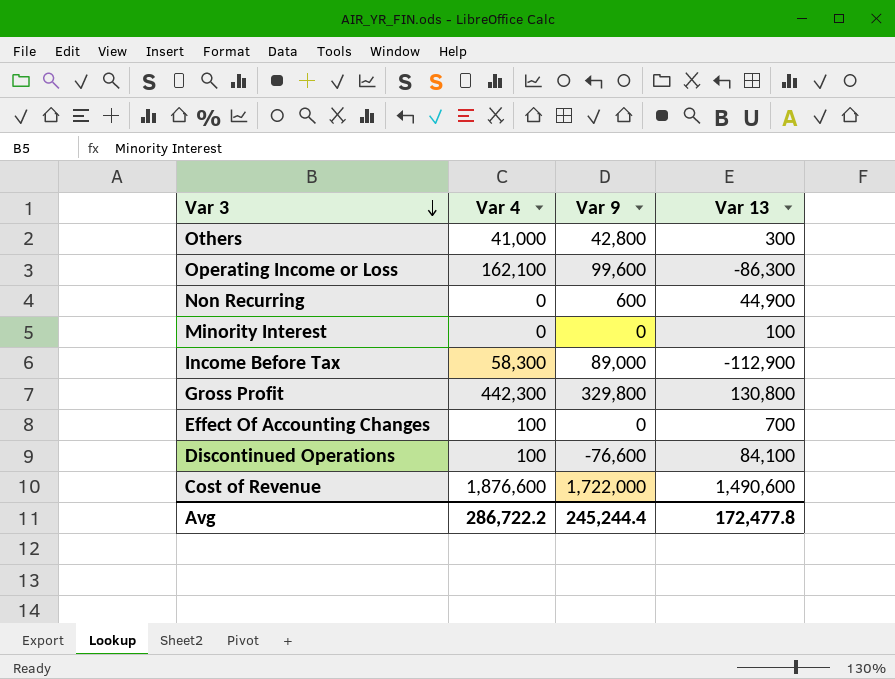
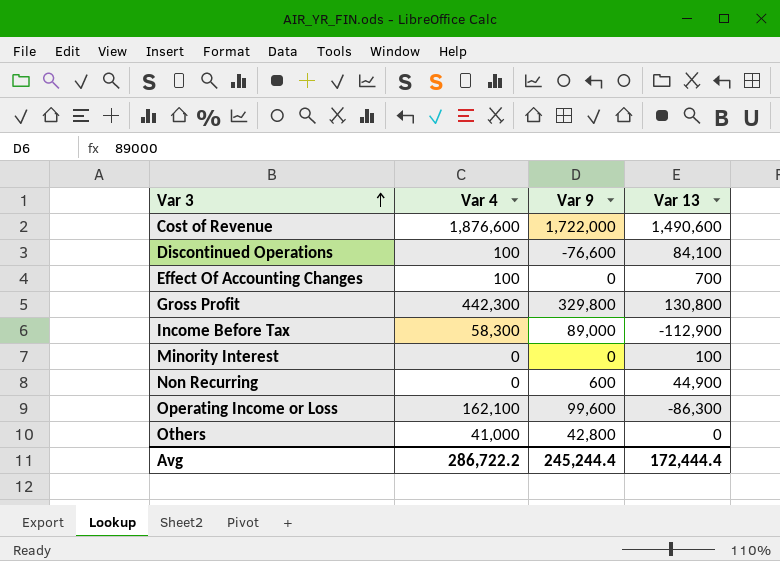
row order: Var 3 descending -> Var 3 ascending
Others | Var 13: 300 -> 0
Avg | Var 13: 172,477.8 -> 172,444.4

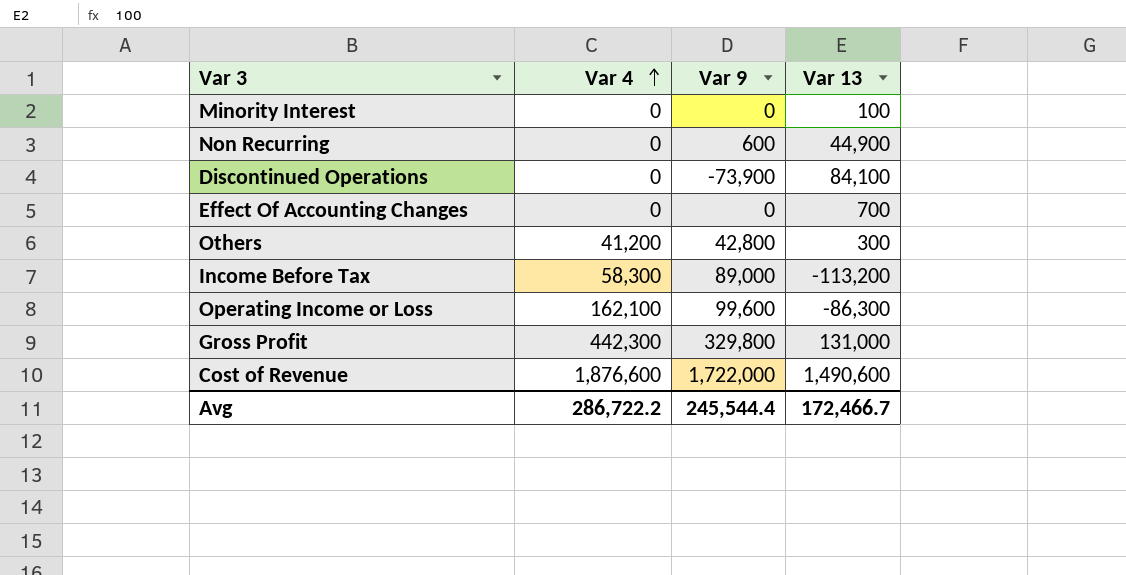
row order: Var 3 ascending -> Var 4 ascending
Discontinued Operations | Var 4: 100 -> 0
Discontinued Operations | Var 9: -76,600 -> -73,900
Effect Of Accounting Changes | Var 4: 100 -> 0
Others | Var 4: 41,000 -> 41,200
Others | Var 13: 0 -> 300
Income Before Tax | Var 13: -112,900 -> -113,200
Gross Profit | Var 13: 130,800 -> 131,000
Avg | Var 9: 245,244.4 -> 245,544.4
Avg | Var 13: 172,444.4 -> 172,466.7

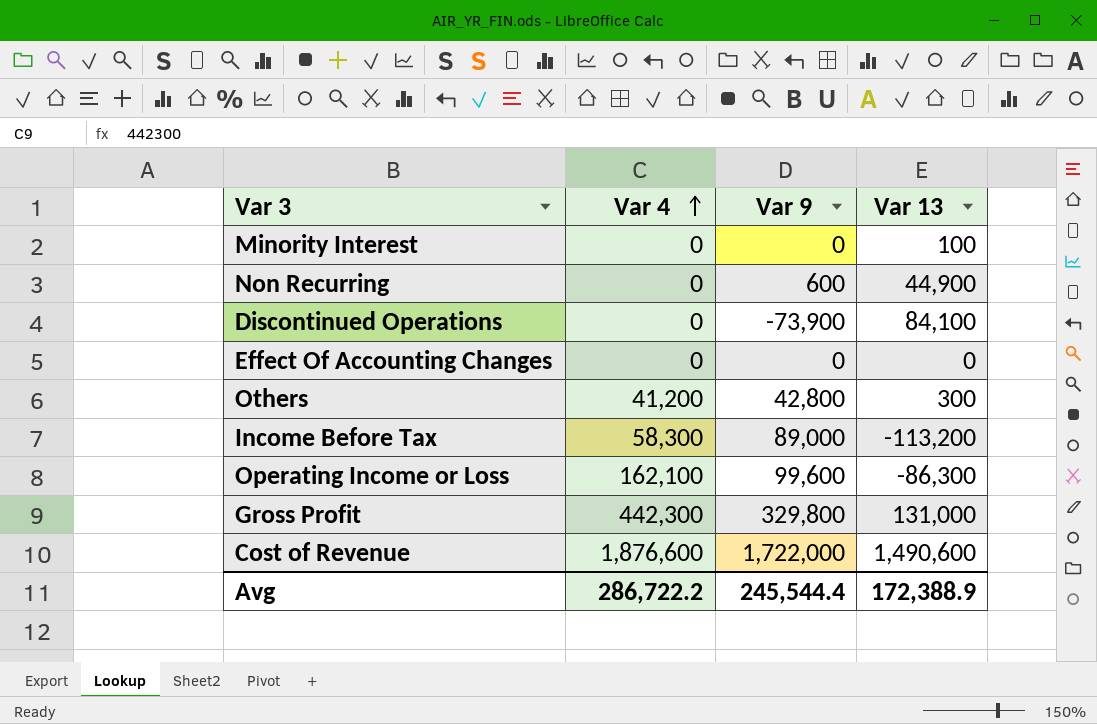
Effect Of Accounting Changes | Var 13: 700 -> 0
Avg | Var 13: 172,466.7 -> 172,388.9

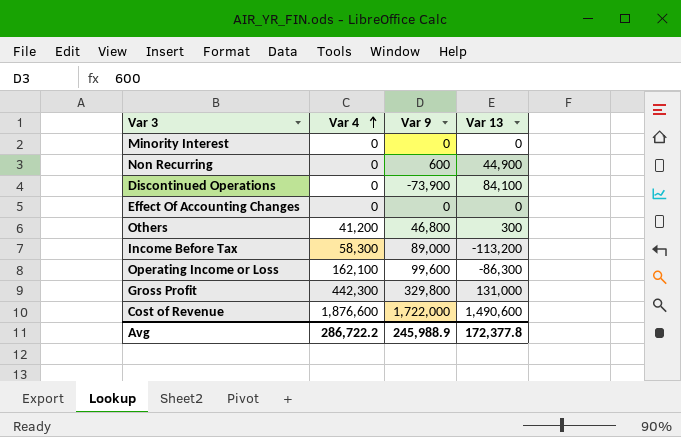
Minority Interest | Var 13: 100 -> 0
Others | Var 9: 42,800 -> 46,800
Avg | Var 9: 245,544.4 -> 245,988.9
Avg | Var 13: 172,388.9 -> 172,377.8

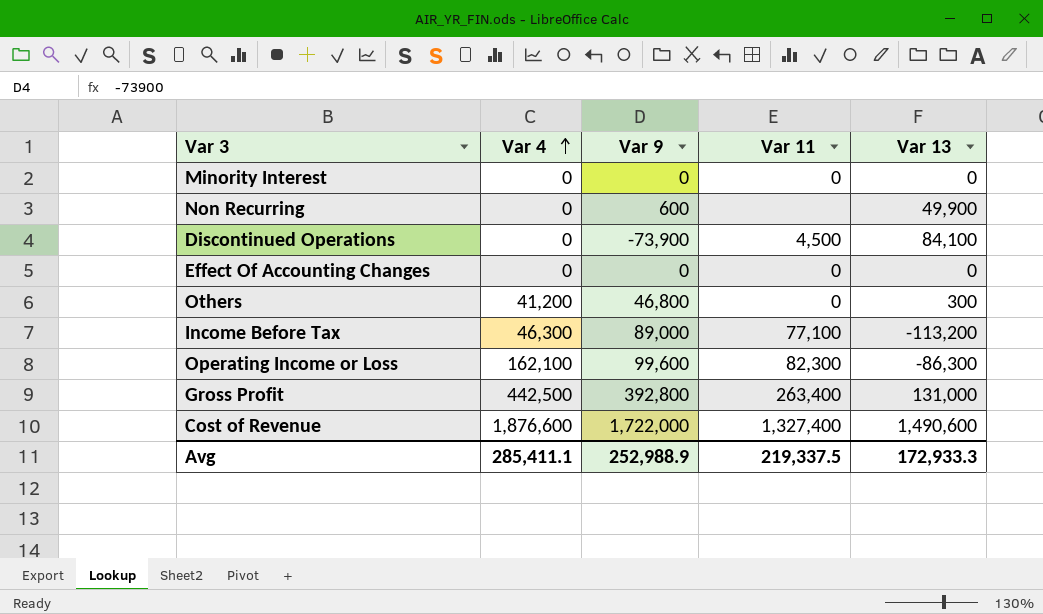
column Var 11 | position: none -> 4
Non Recurring | Var 13: 44,900 -> 49,900
Income Before Tax | Var 4: 58,300 -> 46,300
Gross Profit | Var 4: 442,300 -> 442,500
Gross Profit | Var 9: 329,800 -> 392,800
Avg | Var 4: 286,722.2 -> 285,411.1
Avg | Var 9: 245,988.9 -> 252,988.9
Avg | Var 13: 172,377.8 -> 172,933.3

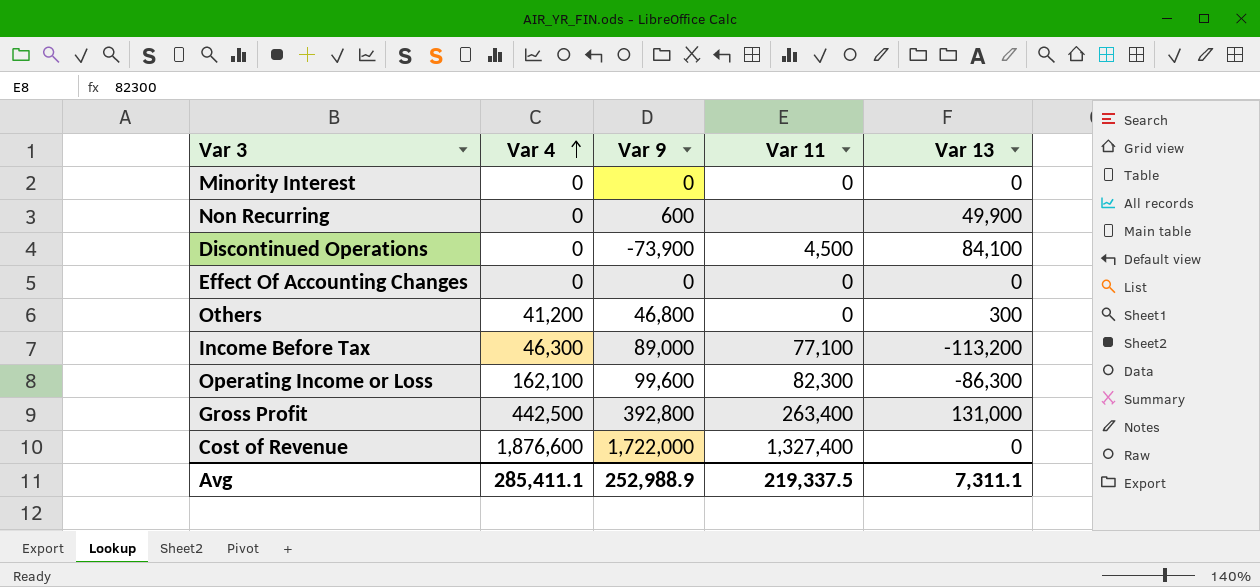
Cost of Revenue | Var 13: 1,490,600 -> 0
Avg | Var 13: 172,933.3 -> 7,311.1

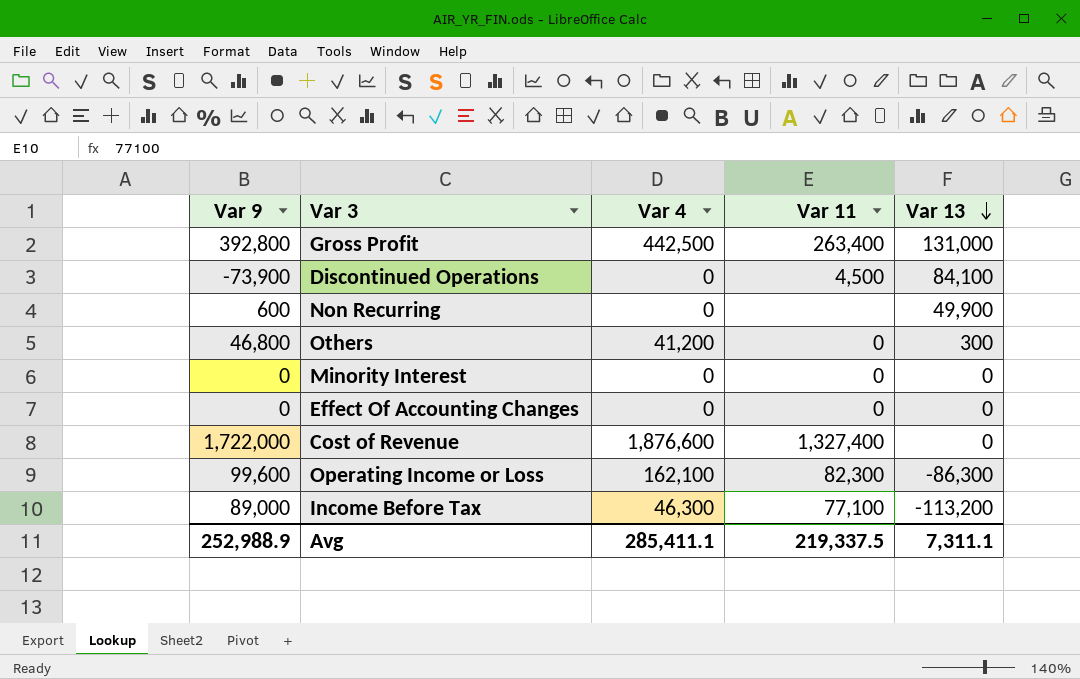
row order: Var 4 ascending -> Var 13 descending
column Var 9 | position: 3 -> 1

